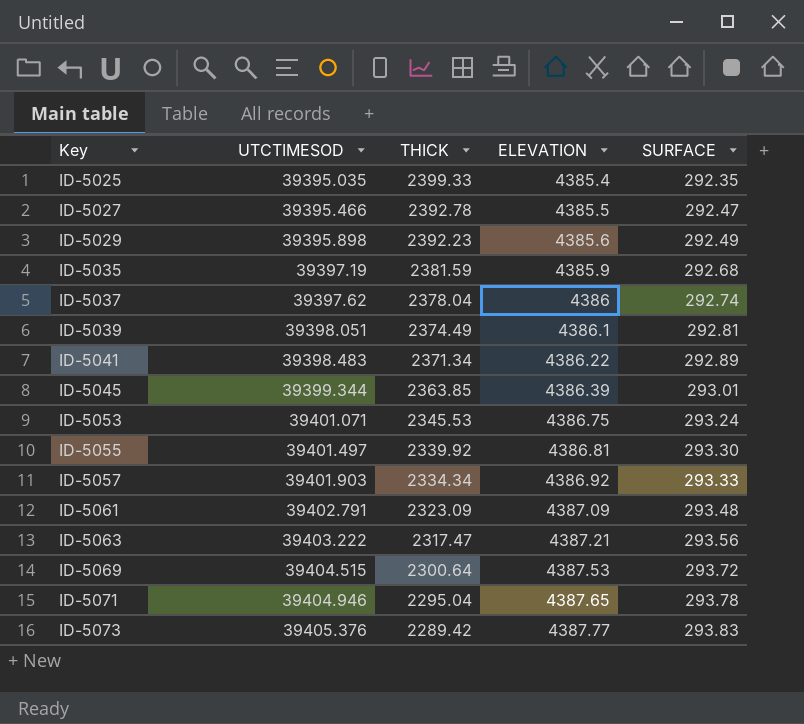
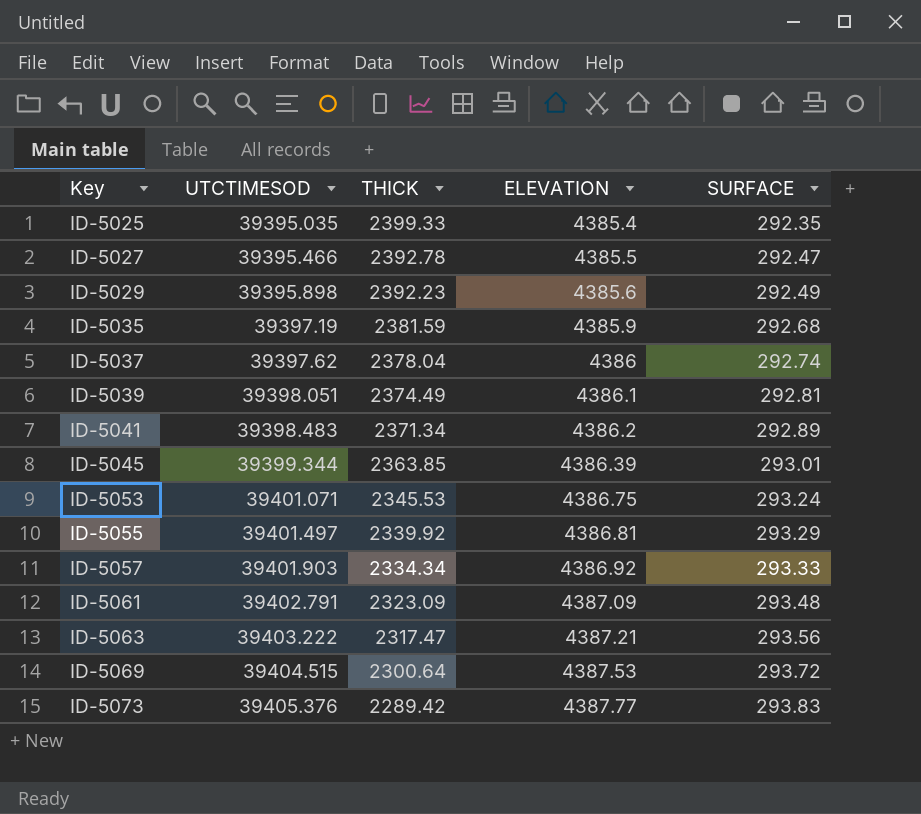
row ID-5071: 39404.946 | 2295.04 | 4387.65 | 293.78 -> none
ID-5041 | ELEVATION: 4386.22 -> 4386.2
ID-5055 | SURFACE: 293.30 -> 293.29

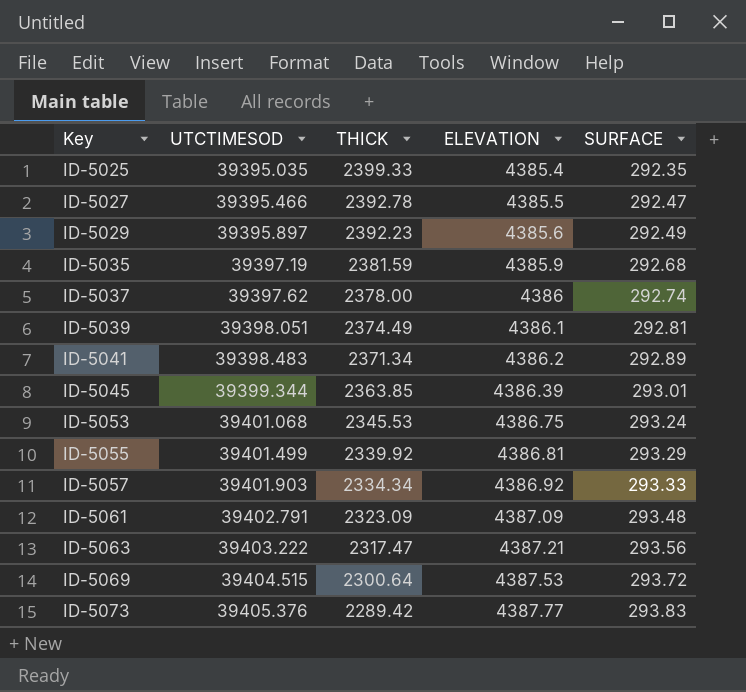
ID-5029 | UTCTIMESOD: 39395.898 -> 39395.897
ID-5037 | THICK: 2378.04 -> 2378.00
ID-5053 | UTCTIMESOD: 39401.071 -> 39401.068
ID-5055 | UTCTIMESOD: 39401.497 -> 39401.499

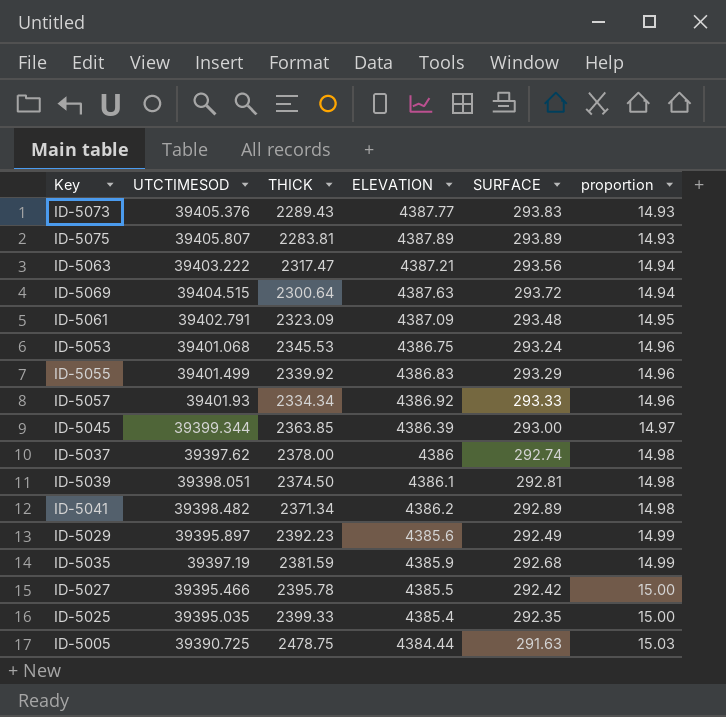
row order: Key ascending -> proportion ascending
column proportion | formula: none -> [ELEVATION] / [SURFACE]
ID-5073 | THICK: 2289.42 -> 2289.43
row ID-5075: none -> 39405.807 | 2283.81 | 4387.89 | 293.89 | 14.93
ID-5069 | ELEVATION: 4387.53 -> 4387.63
ID-5055 | ELEVATION: 4386.81 -> 4386.83
ID-5057 | UTCTIMESOD: 39401.903 -> 39401.93
ID-5045 | SURFACE: 293.01 -> 293.00
ID-5039 | THICK: 2374.49 -> 2374.50
ID-5041 | UTCTIMESOD: 39398.483 -> 39398.482
ID-5027 | THICK: 2392.78 -> 2395.78
ID-5027 | SURFACE: 292.47 -> 292.42
row ID-5005: none -> 39390.725 | 2478.75 | 4384.44 | 291.63 | 15.03

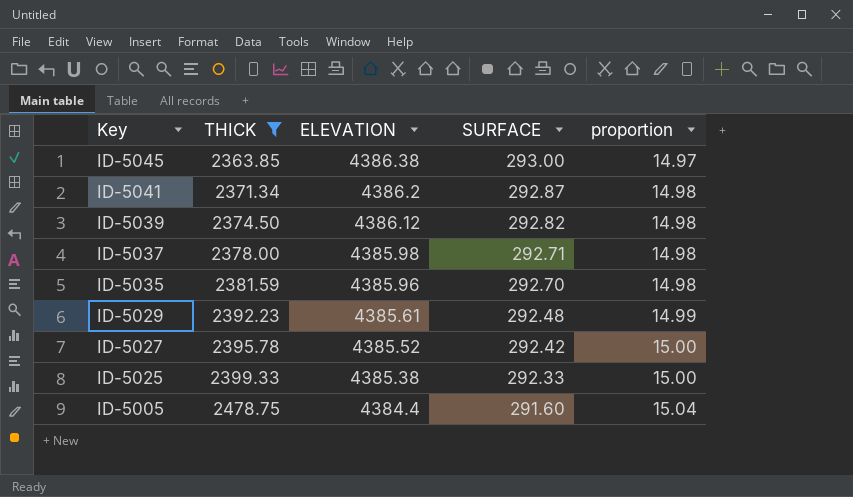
filter: none -> THICK >= 2363.85
row order: proportion ascending -> Key descending
column UTCTIMESOD | position: 2 -> none
ID-5045 | ELEVATION: 4386.39 -> 4386.38
ID-5041 | SURFACE: 292.89 -> 292.87
ID-5039 | ELEVATION: 4386.1 -> 4386.12
ID-5039 | SURFACE: 292.81 -> 292.82
ID-5037 | ELEVATION: 4386 -> 4385.98
ID-5037 | SURFACE: 292.74 -> 292.71
ID-5035 | ELEVATION: 4385.9 -> 4385.96
ID-5035 | SURFACE: 292.68 -> 292.70
ID-5035 | proportion: 14.99 -> 14.98
ID-5029 | ELEVATION: 4385.6 -> 4385.61
ID-5029 | SURFACE: 292.49 -> 292.48
ID-5027 | ELEVATION: 4385.5 -> 4385.52
ID-5025 | ELEVATION: 4385.4 -> 4385.38
ID-5025 | SURFACE: 292.35 -> 292.33
ID-5005 | ELEVATION: 4384.44 -> 4384.4
ID-5005 | SURFACE: 291.63 -> 291.60
ID-5005 | proportion: 15.03 -> 15.04

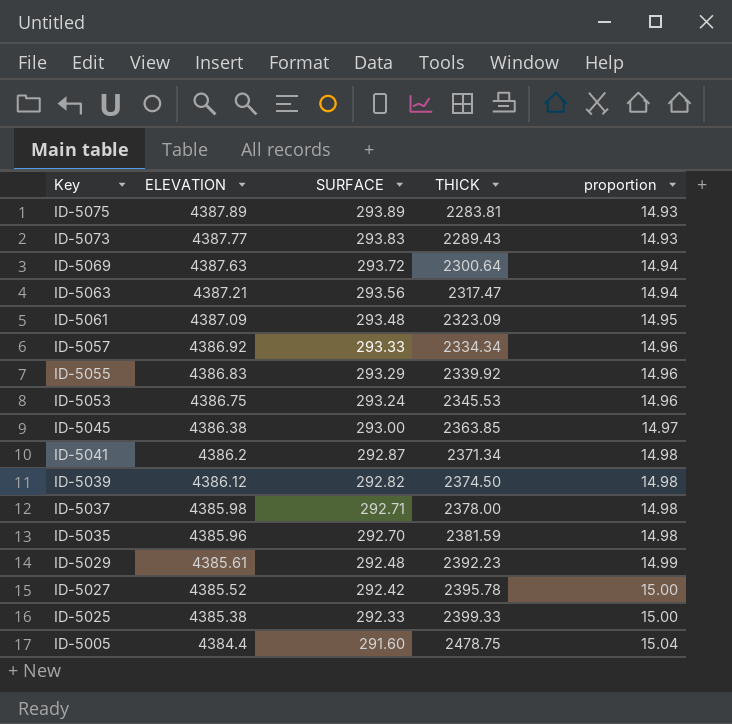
filter: THICK >= 2363.85 -> none
column THICK | position: 2 -> 4

